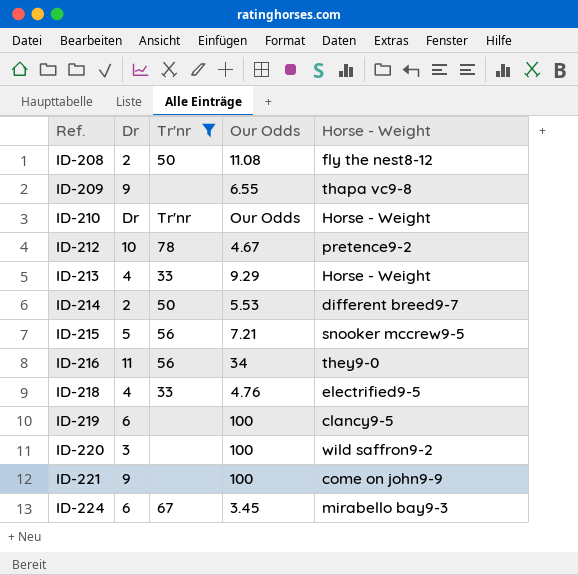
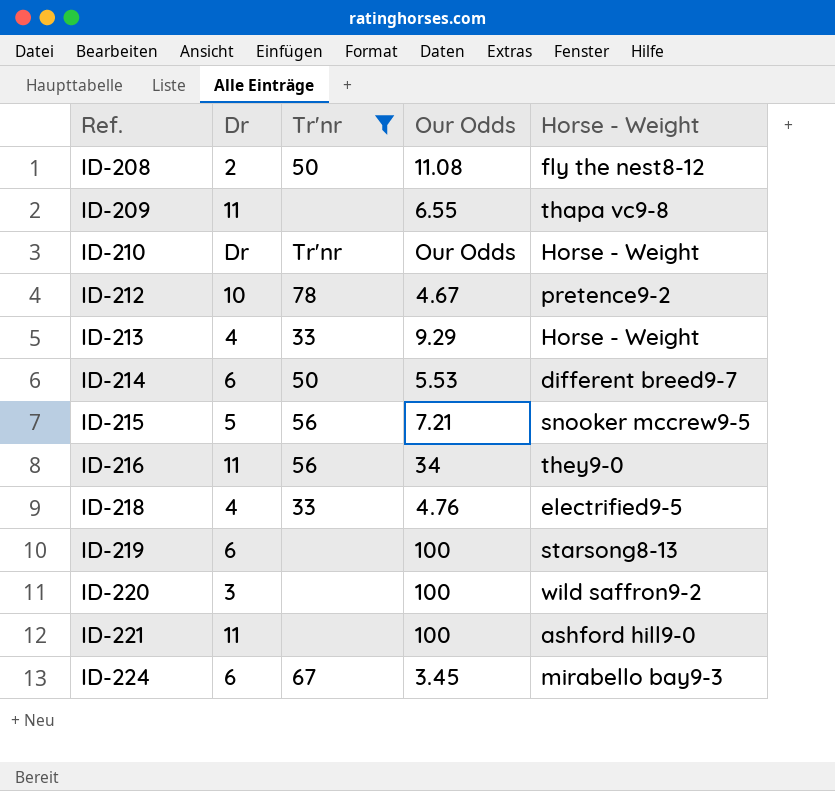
ID-209 | Dr: 9 -> 11
ID-214 | Dr: 2 -> 6
ID-219 | Horse - Weight: clancy9-5 -> starsong8-13
ID-221 | Dr: 9 -> 11
ID-221 | Horse - Weight: come on john9-9 -> ashford hill9-0

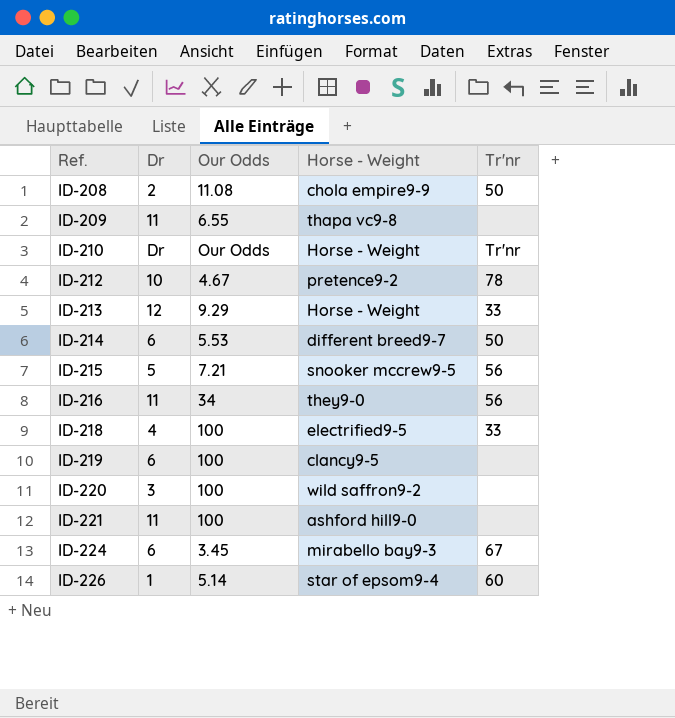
filter: Tr'nr != 60 -> none
column Tr'nr | position: 3 -> 5
ID-208 | Horse - Weight: fly the nest8-12 -> chola empire9-9
ID-213 | Dr: 4 -> 12
ID-218 | Our Odds: 4.76 -> 100
ID-219 | Horse - Weight: starsong8-13 -> clancy9-5

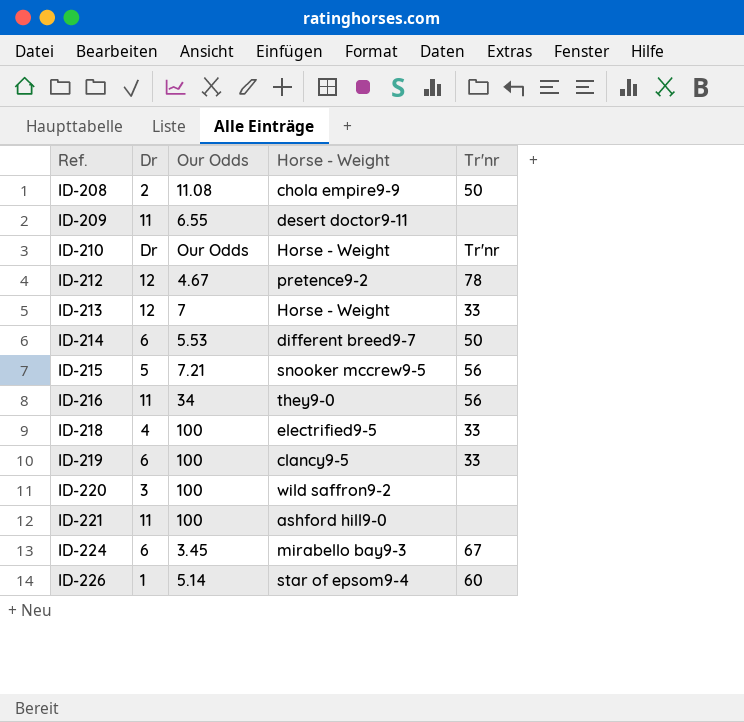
ID-209 | Horse - Weight: thapa vc9-8 -> desert doctor9-11
ID-212 | Dr: 10 -> 12
ID-213 | Our Odds: 9.29 -> 7
ID-219 | Tr'nr: none -> 33

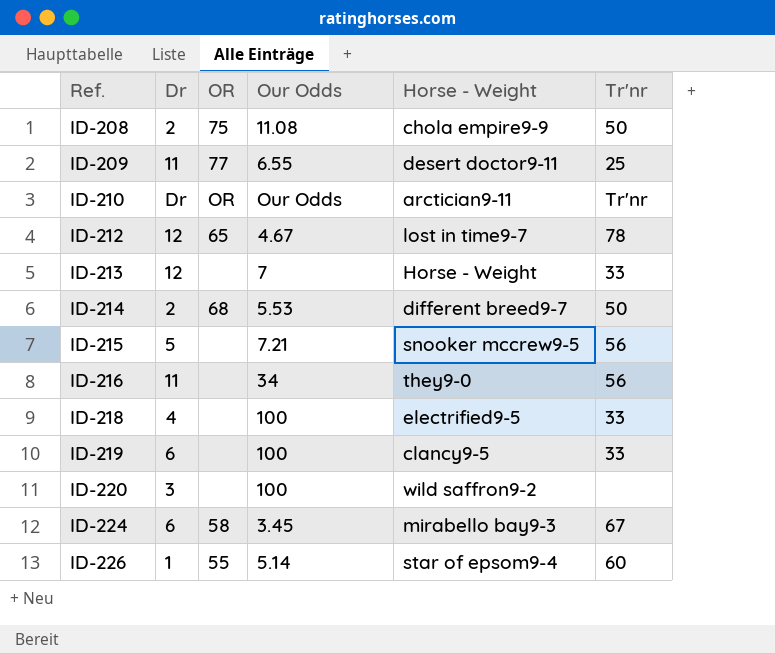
column OR | position: none -> 3
row ID-221: 11 | 100 | ashford hill9-0 | none -> none
ID-209 | Tr'nr: none -> 25
ID-210 | Horse - Weight: Horse - Weight -> arctician9-11
ID-212 | Horse - Weight: pretence9-2 -> lost in time9-7
ID-214 | Dr: 6 -> 2

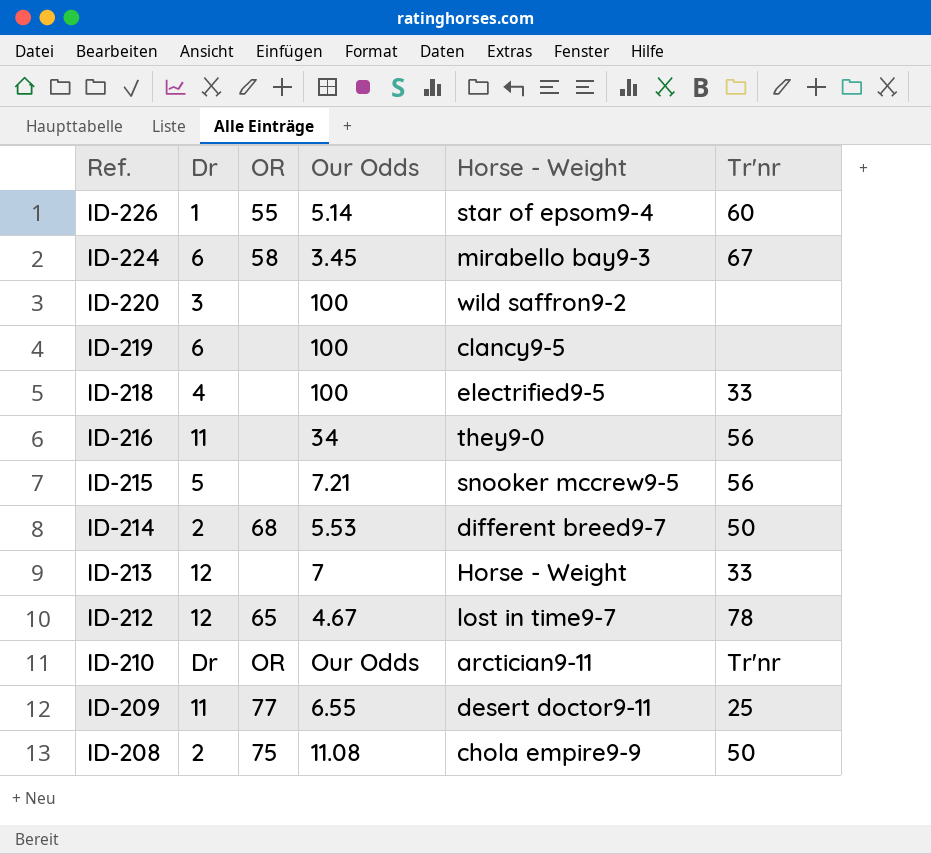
row order: Ref. ascending -> Ref. descending
ID-219 | Tr'nr: 33 -> none

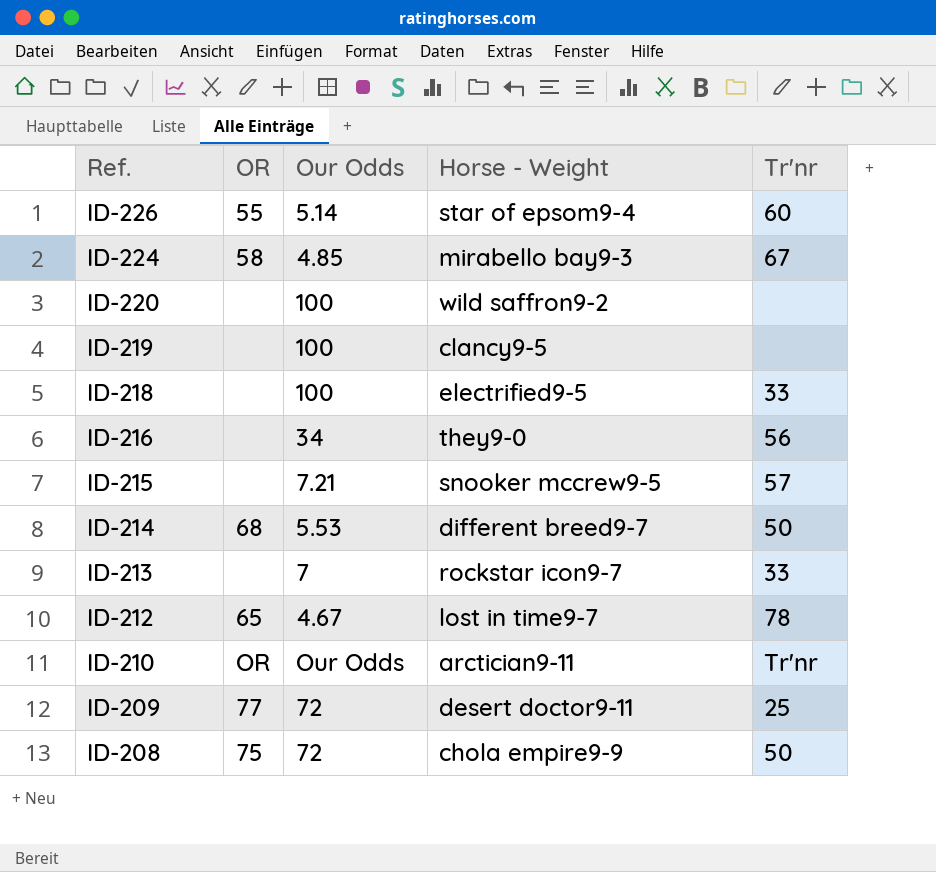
column Dr | position: 2 -> none
ID-224 | Our Odds: 3.45 -> 4.85
ID-215 | Tr'nr: 56 -> 57
ID-213 | Horse - Weight: Horse - Weight -> rockstar icon9-7
ID-209 | Our Odds: 6.55 -> 72
ID-208 | Our Odds: 11.08 -> 72

